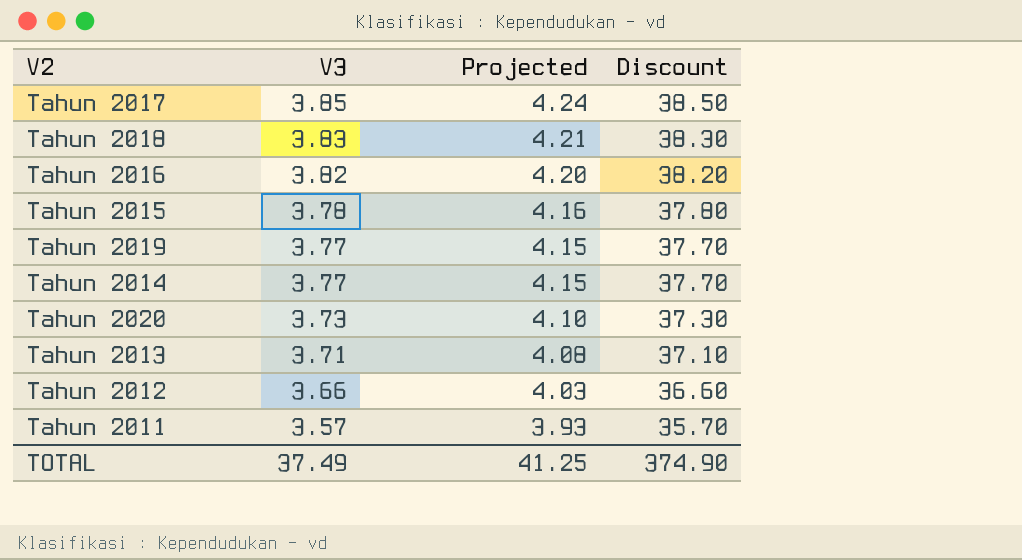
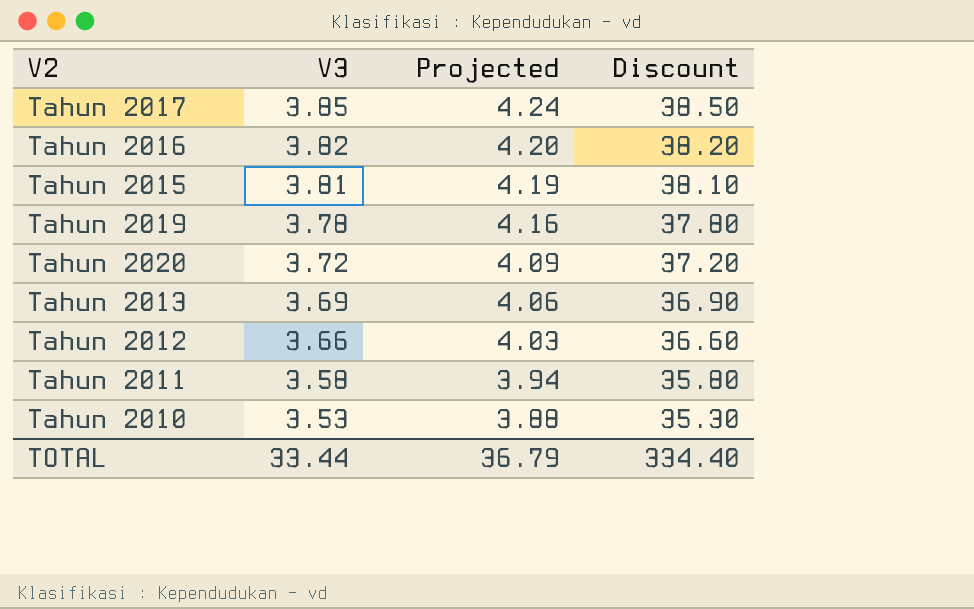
row Tahun 2018: 3.83 | 4.21 | 38.30 -> none
row Tahun 2014: 3.77 | 4.15 | 37.70 -> none
Tahun 2015 | V3: 3.78 -> 3.81
Tahun 2015 | Projected: 4.16 -> 4.19
Tahun 2015 | Discount: 37.80 -> 38.10
Tahun 2019 | V3: 3.77 -> 3.78
Tahun 2019 | Projected: 4.15 -> 4.16
Tahun 2019 | Discount: 37.70 -> 37.80
Tahun 2020 | V3: 3.73 -> 3.72
Tahun 2020 | Projected: 4.10 -> 4.09
Tahun 2020 | Discount: 37.30 -> 37.20
Tahun 2013 | V3: 3.71 -> 3.69
Tahun 2013 | Projected: 4.08 -> 4.06
Tahun 2013 | Discount: 37.10 -> 36.90
Tahun 2011 | V3: 3.57 -> 3.58
Tahun 2011 | Projected: 3.93 -> 3.94
Tahun 2011 | Discount: 35.70 -> 35.80
row Tahun 2010: none -> 3.53 | 3.88 | 35.30
TOTAL | V3: 37.49 -> 33.44
TOTAL | Projected: 41.25 -> 36.79
TOTAL | Discount: 374.90 -> 334.40

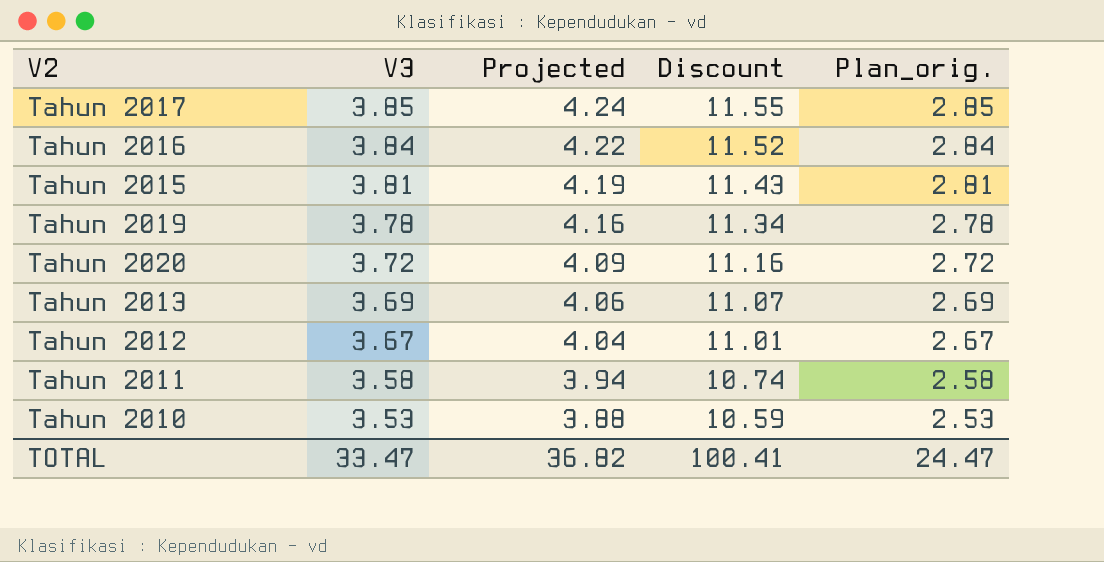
column Discount | formula: [V3] * 10 -> [V3] * 3
column Plan_orig. | formula: none -> [V3] - 1
Tahun 2016 | V3: 3.82 -> 3.84
Tahun 2016 | Projected: 4.20 -> 4.22
Tahun 2012 | V3: 3.66 -> 3.67
Tahun 2012 | Projected: 4.03 -> 4.04
TOTAL | V3: 33.44 -> 33.47
TOTAL | Projected: 36.79 -> 36.82
TOTAL | Discount: 334.40 -> 100.41

